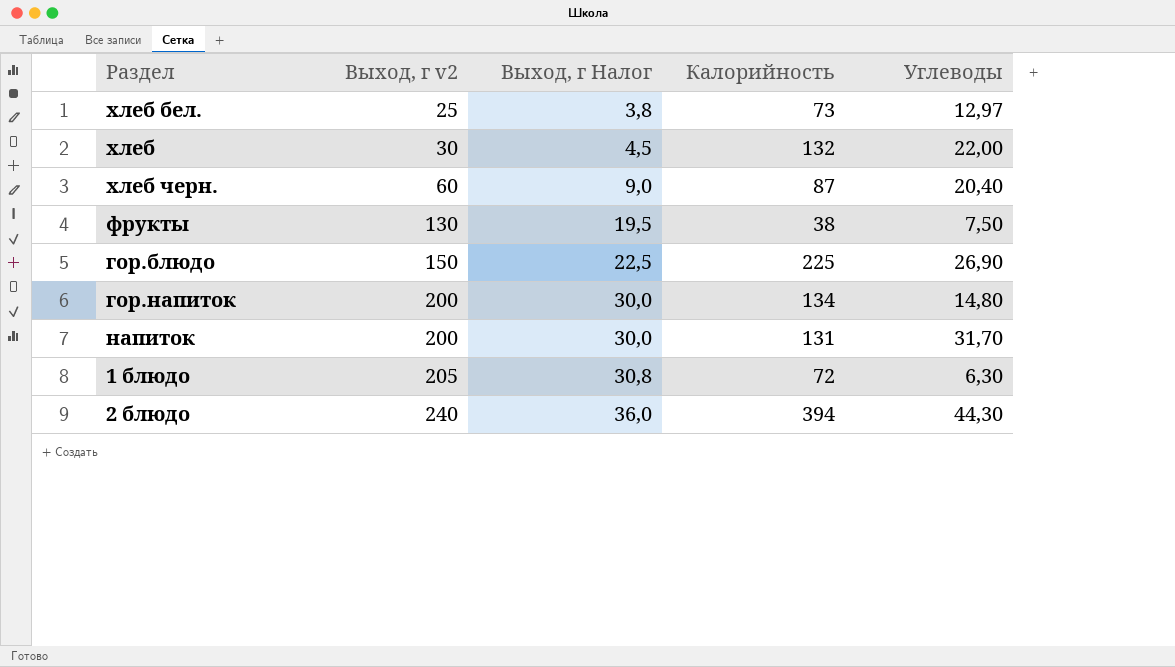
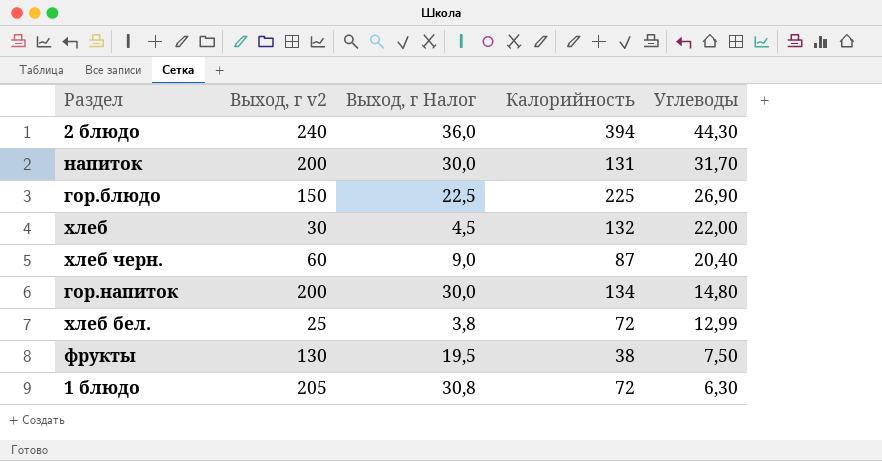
row order: Выход, г v2 ascending -> Углеводы descending
хлеб бел. | Калорийность: 73 -> 72
хлеб бел. | Углеводы: 12,97 -> 12,99

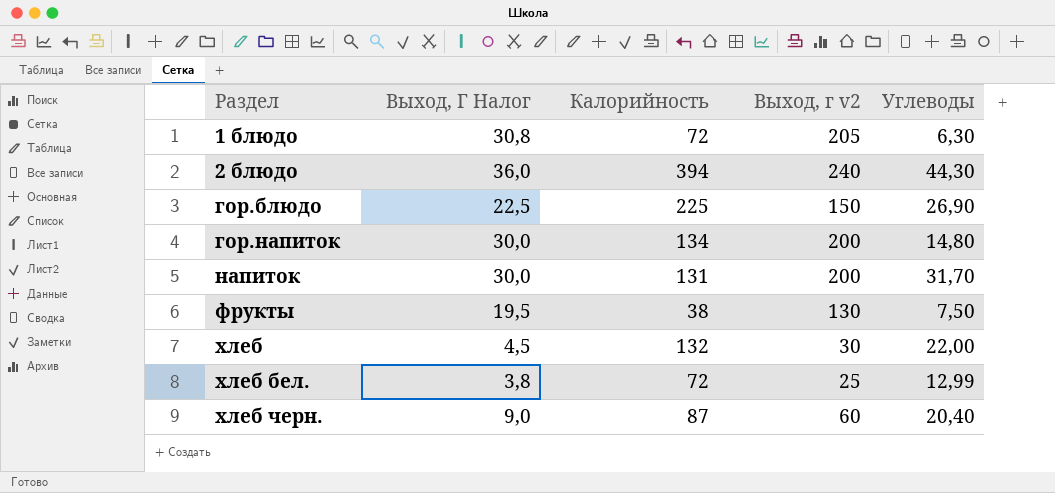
row order: Углеводы descending -> Раздел ascending
column name: Выход, г Налог -> Выход, Г Налог
column Выход, г v2 | position: 2 -> 4

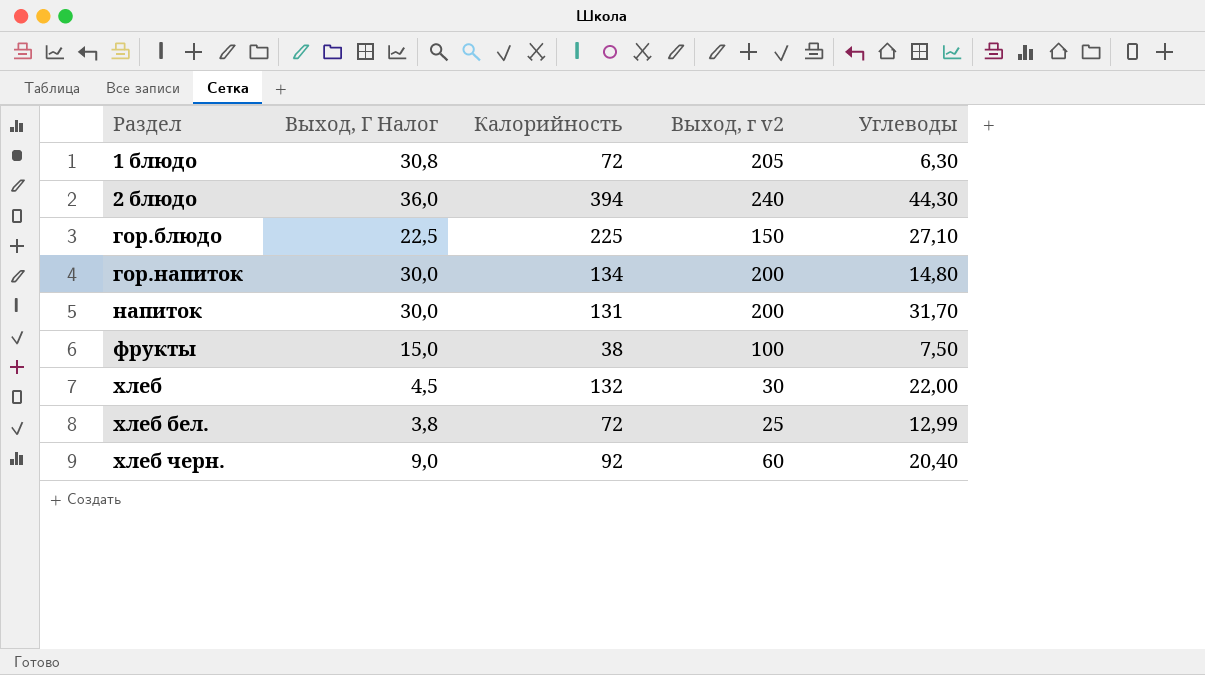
гор.блюдо | Углеводы: 26,90 -> 27,10
фрукты | Выход, Г Налог: 19,5 -> 15,0
фрукты | Выход, г v2: 130 -> 100
хлеб черн. | Калорийность: 87 -> 92

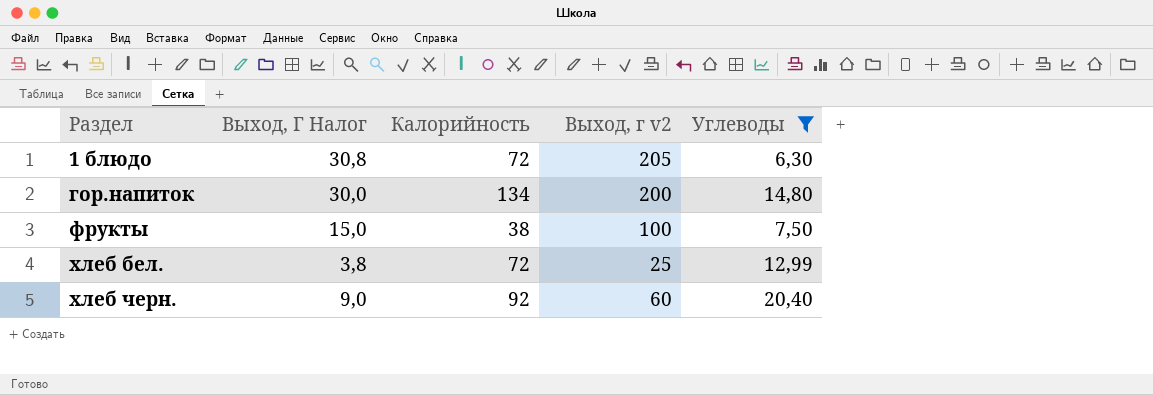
filter: none -> Углеводы <= 20,40

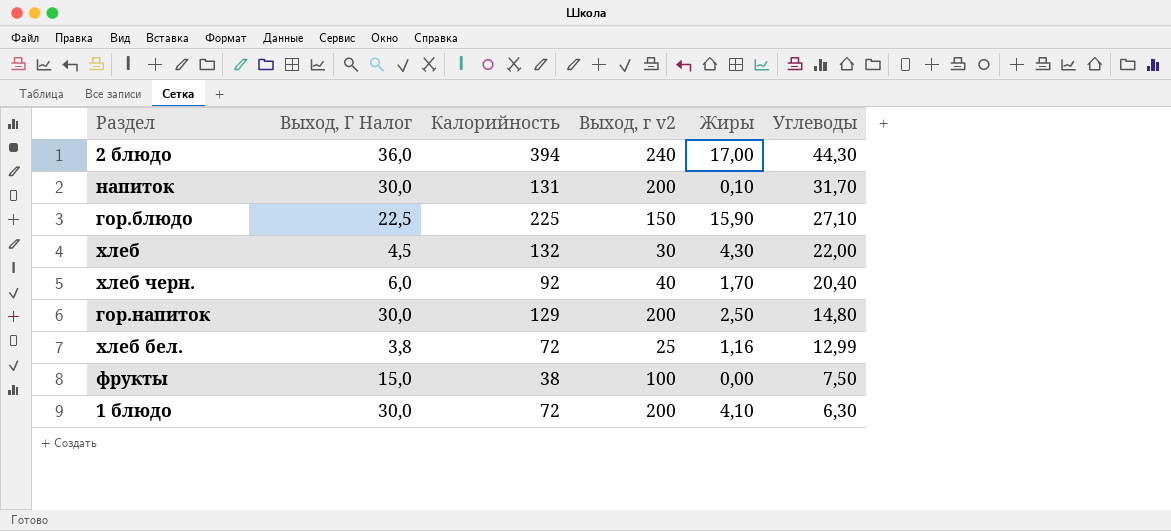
filter: Углеводы <= 20,40 -> none
row order: Раздел ascending -> Углеводы descending
column Жиры | position: none -> 5
хлеб черн. | Выход, Г Налог: 9,0 -> 6,0
хлеб черн. | Выход, г v2: 60 -> 40
гор.напиток | Калорийность: 134 -> 129
1 блюдо | Выход, Г Налог: 30,8 -> 30,0
1 блюдо | Выход, г v2: 205 -> 200

